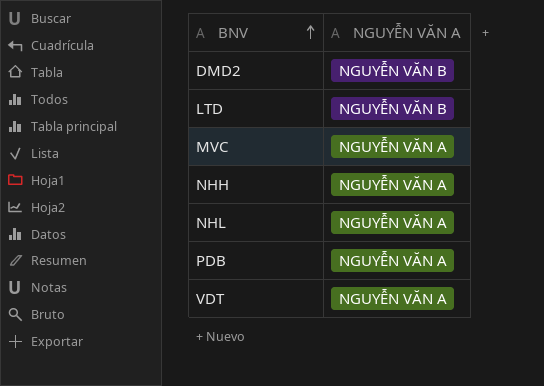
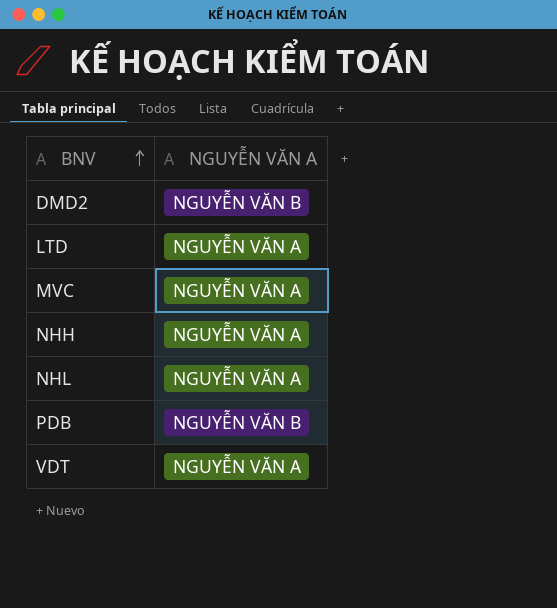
LTD | NGUYỄN VĂN A: NGUYỄN VĂN B -> NGUYỄN VĂN A
PDB | NGUYỄN VĂN A: NGUYỄN VĂN A -> NGUYỄN VĂN B

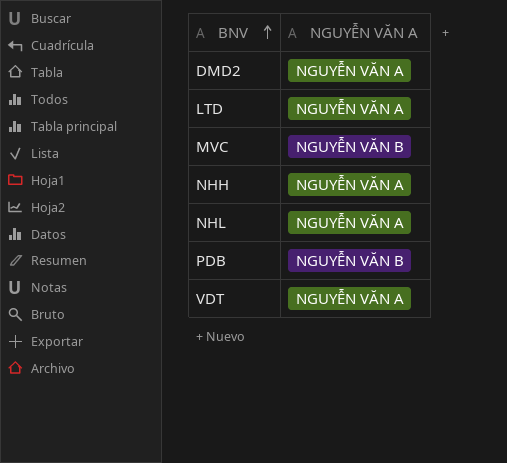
DMD2 | NGUYỄN VĂN A: NGUYỄN VĂN B -> NGUYỄN VĂN A
MVC | NGUYỄN VĂN A: NGUYỄN VĂN A -> NGUYỄN VĂN B

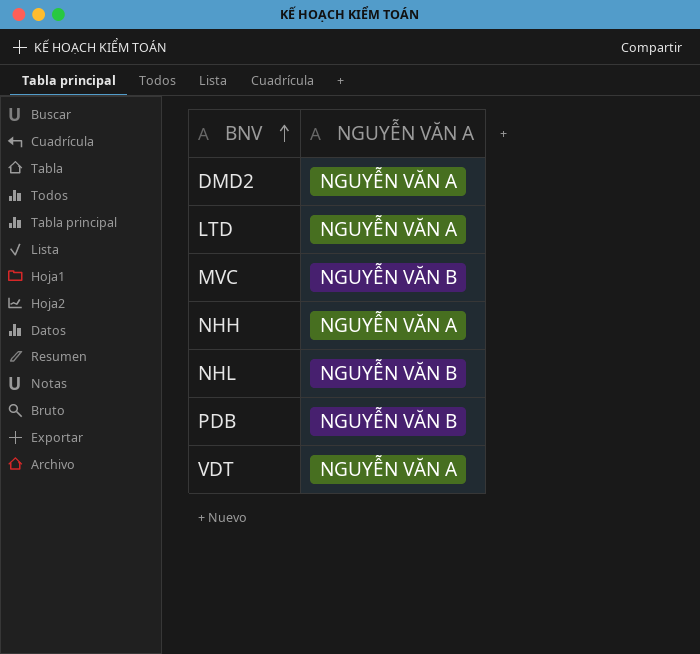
NHL | NGUYỄN VĂN A: NGUYỄN VĂN A -> NGUYỄN VĂN B

